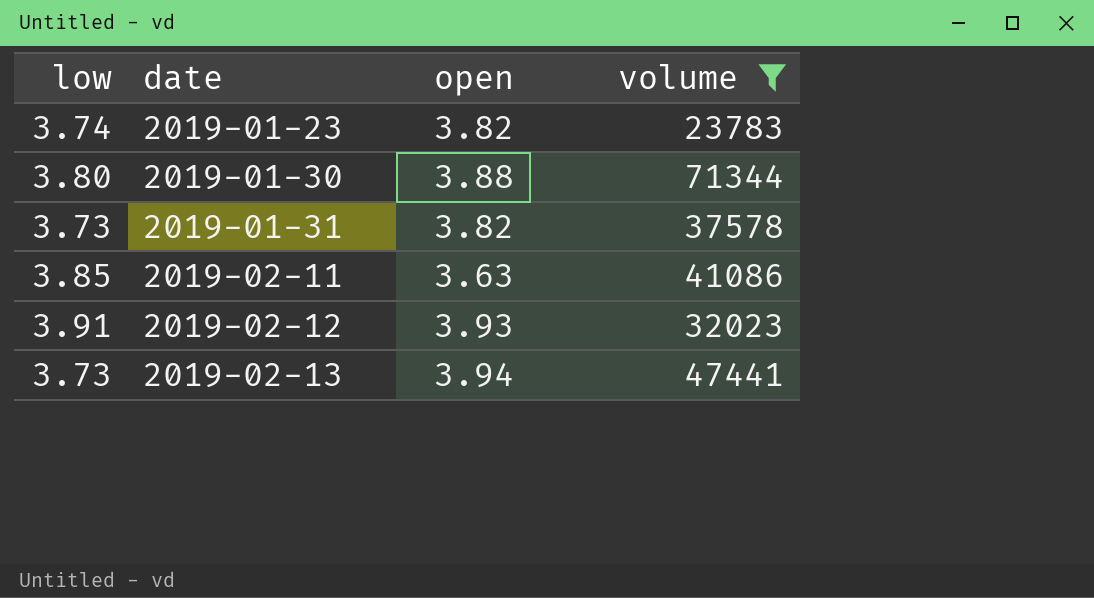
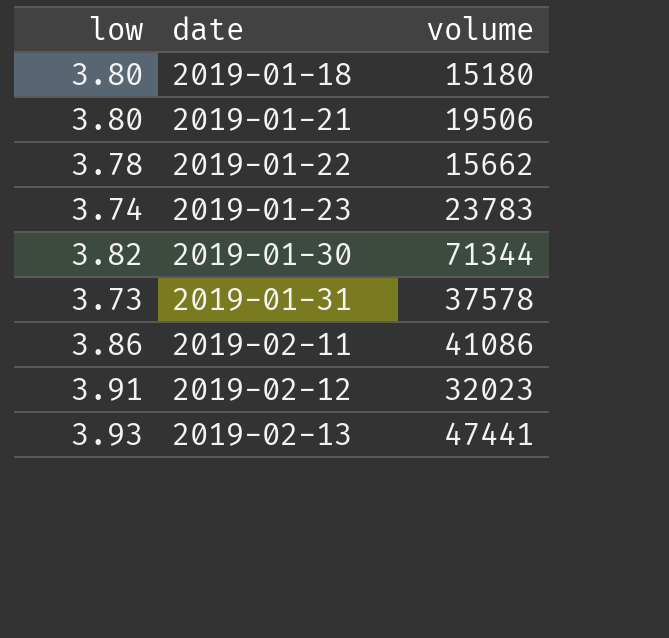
filter: volume >= 23783 -> none
column open | position: 3 -> none
2019-01-30 | low: 3.80 -> 3.82
2019-02-11 | low: 3.85 -> 3.86
2019-02-13 | low: 3.73 -> 3.93

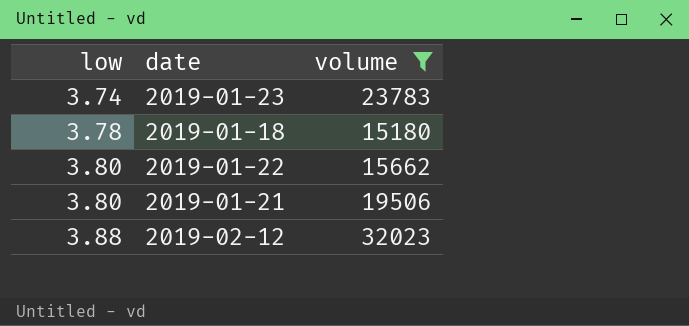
filter: none -> volume <= 32023
row order: date ascending -> low ascending
2019-01-18 | low: 3.80 -> 3.78
2019-01-22 | low: 3.78 -> 3.80
2019-02-12 | low: 3.91 -> 3.88

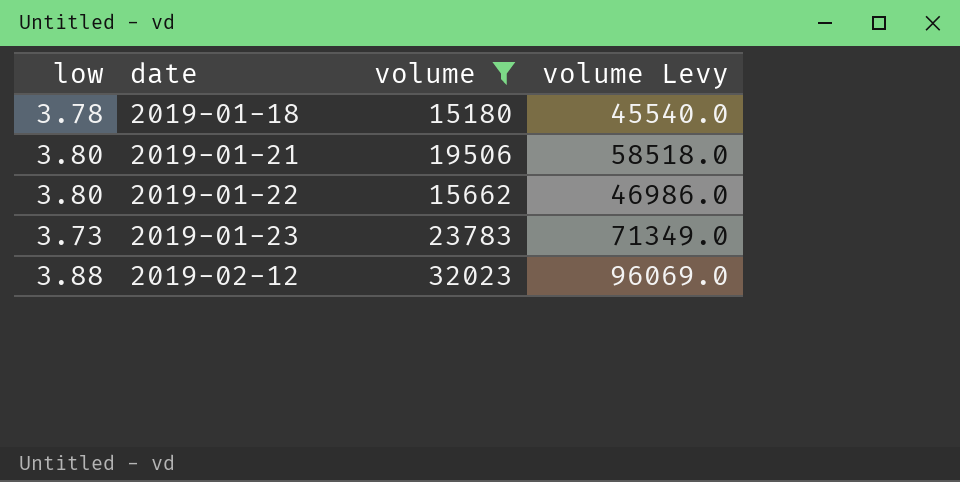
row order: low ascending -> date ascending
column volume Levy | formula: none -> [volume] * 3
2019-01-23 | low: 3.74 -> 3.73

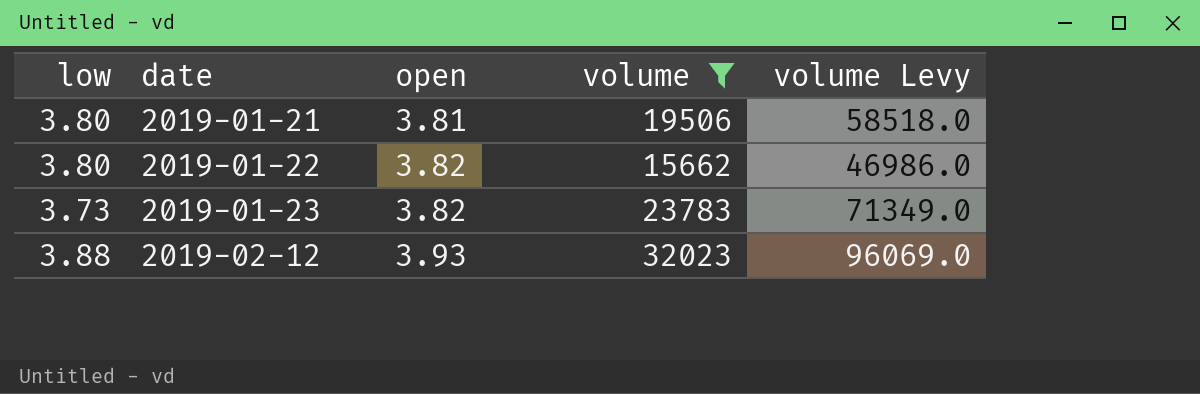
column open | position: none -> 3
row 2019-01-18: 3.78 | 15180 | 45540.0 -> none

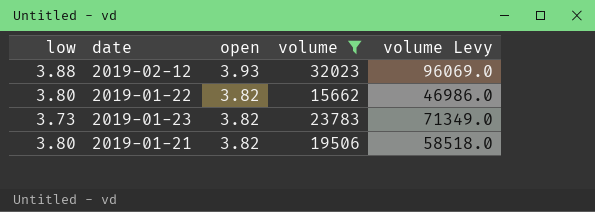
row order: date ascending -> open descending
2019-01-21 | open: 3.81 -> 3.82

